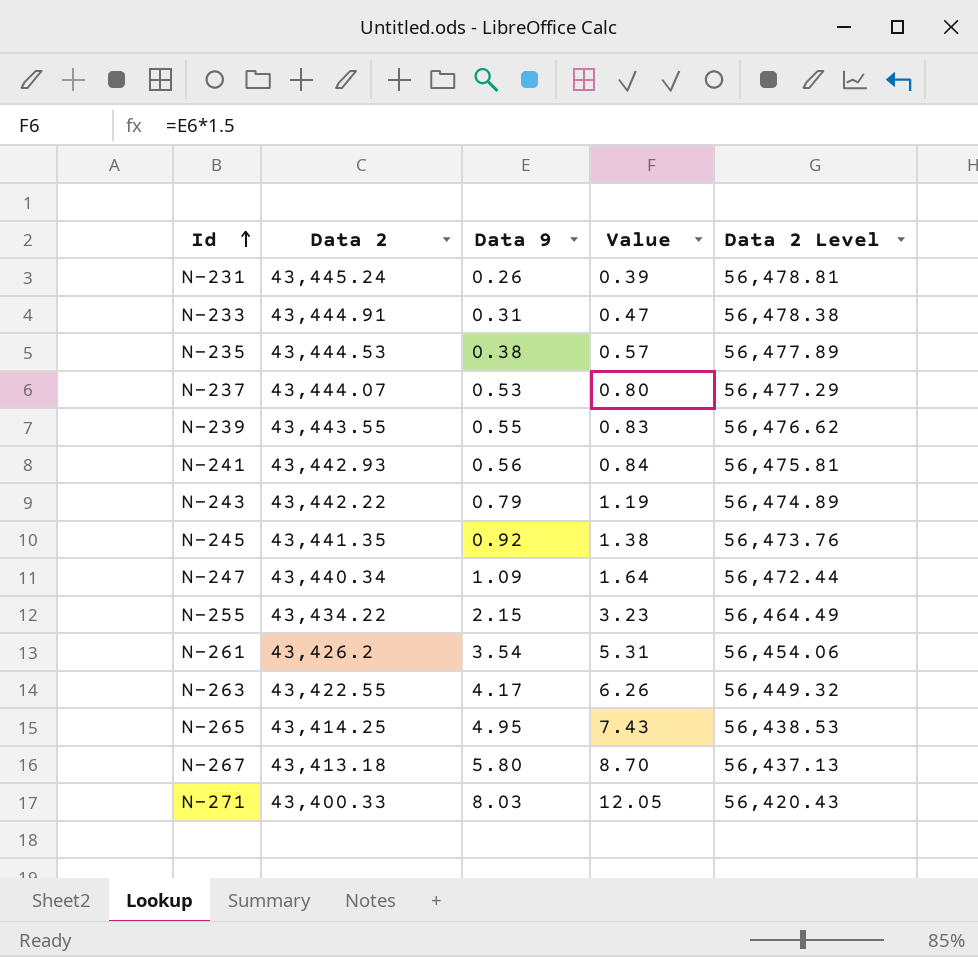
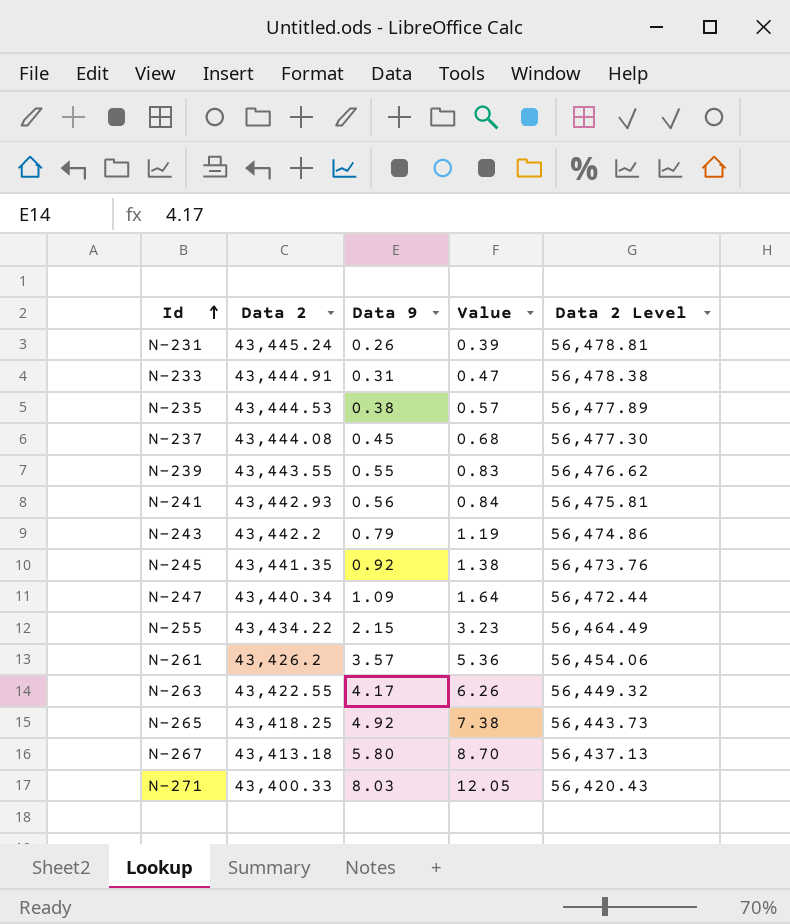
N-237 | Data 2: 43,444.07 -> 43,444.08
N-237 | Data 9: 0.53 -> 0.45
N-237 | Value: 0.80 -> 0.68
N-237 | Data 2 Level: 56,477.29 -> 56,477.30
N-243 | Data 2: 43,442.22 -> 43,442.2
N-243 | Data 2 Level: 56,474.89 -> 56,474.86
N-261 | Data 9: 3.54 -> 3.57
N-261 | Value: 5.31 -> 5.36
N-265 | Data 2: 43,414.25 -> 43,418.25
N-265 | Data 9: 4.95 -> 4.92
N-265 | Value: 7.43 -> 7.38
N-265 | Data 2 Level: 56,438.53 -> 56,443.73

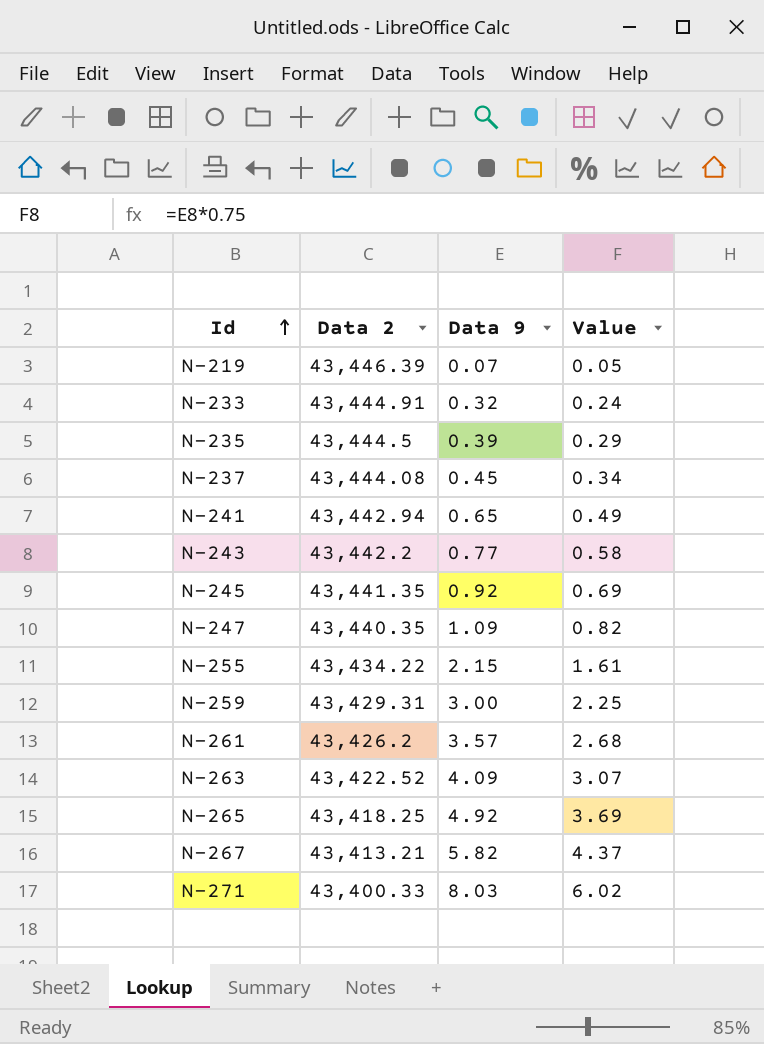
column Data 2 Level | formula: [Data 2] * 1.3 -> none
column Value | formula: [Data 9] * 1.5 -> [Data 9] * 0.75
row N-231: 43,445.24 | 0.26 | 0.39 | 56,478.81 -> none
row N-239: 43,443.55 | 0.55 | 0.83 | 56,476.62 -> none
row N-219: none -> 43,446.39 | 0.07 | 0.05
N-233 | Data 9: 0.31 -> 0.32
N-235 | Data 2: 43,444.53 -> 43,444.5
N-235 | Data 9: 0.38 -> 0.39
N-241 | Data 2: 43,442.93 -> 43,442.94
N-241 | Data 9: 0.56 -> 0.65
N-243 | Data 9: 0.79 -> 0.77
N-247 | Data 2: 43,440.34 -> 43,440.35
row N-259: none -> 43,429.31 | 3.00 | 2.25
N-263 | Data 2: 43,422.55 -> 43,422.52
N-263 | Data 9: 4.17 -> 4.09
N-267 | Data 2: 43,413.18 -> 43,413.21
N-267 | Data 9: 5.80 -> 5.82

